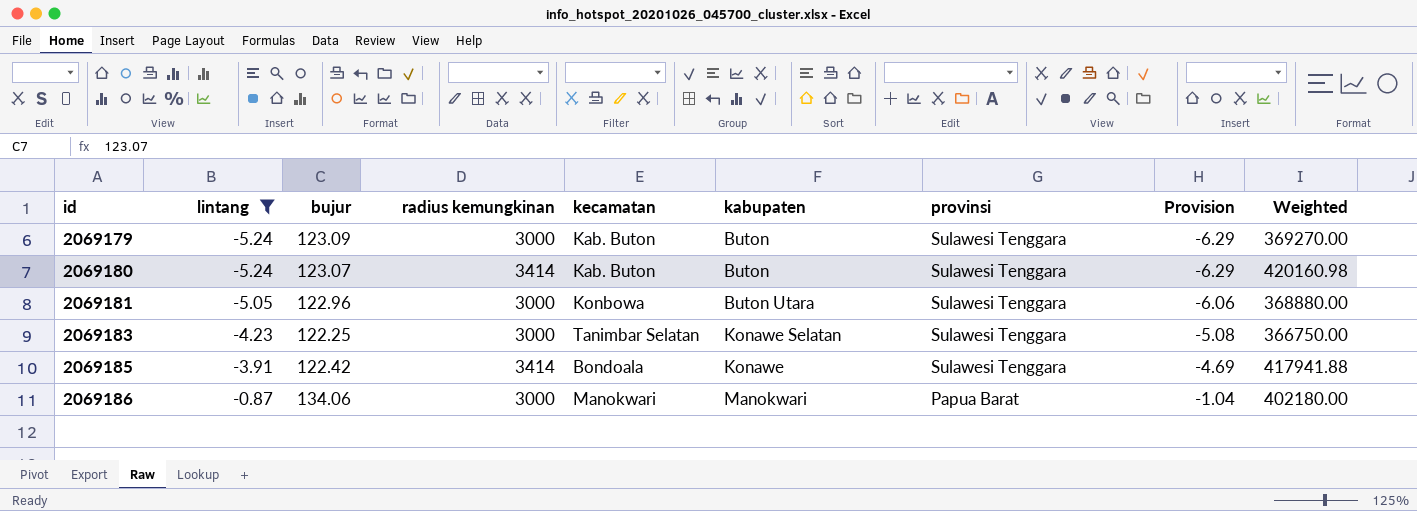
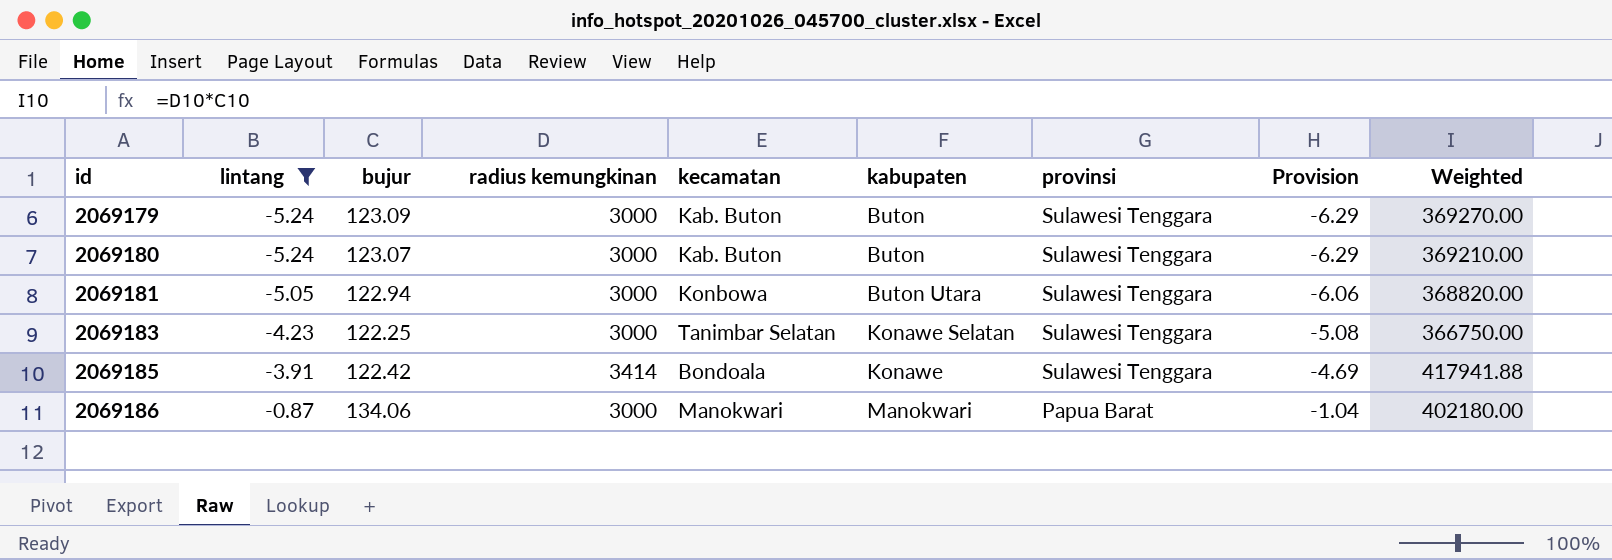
2069180 | radius kemungkinan: 3414 -> 3000
2069180 | Weighted: 420160.98 -> 369210.00
2069181 | bujur: 122.96 -> 122.94
2069181 | Weighted: 368880.00 -> 368820.00

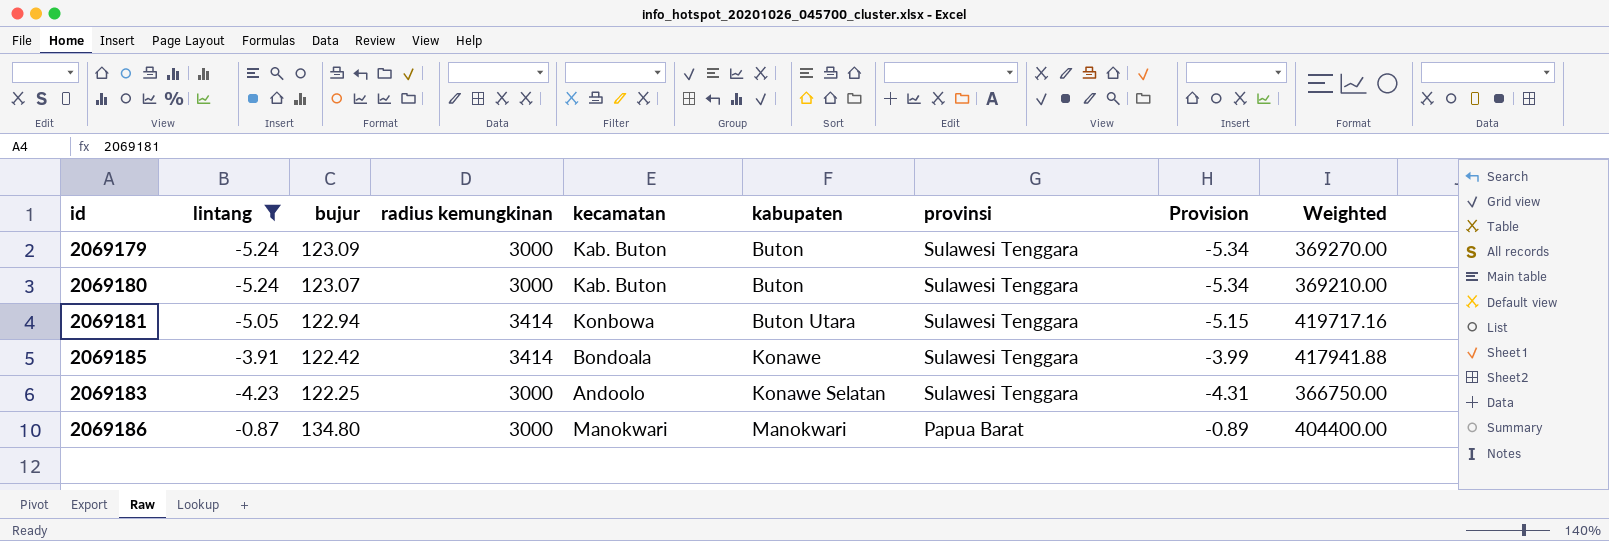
row order: id ascending -> kabupaten ascending
column Provision | formula: [lintang] * 1.2 -> [lintang] * 1.02
2069181 | radius kemungkinan: 3000 -> 3414
2069181 | Weighted: 368820.00 -> 419717.16
2069183 | kecamatan: Tanimbar Selatan -> Andoolo
2069186 | bujur: 134.06 -> 134.80
2069186 | Weighted: 402180.00 -> 404400.00

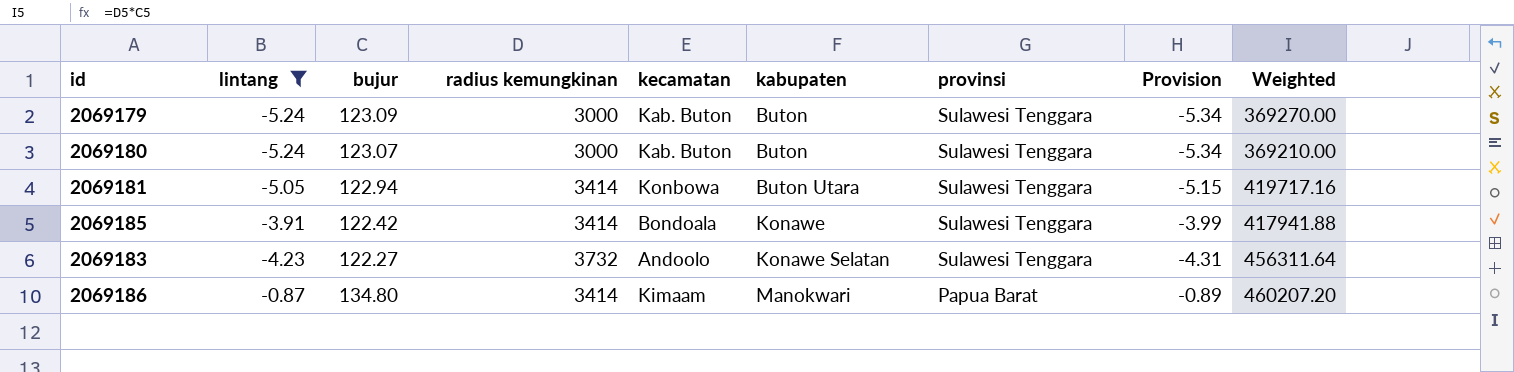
2069183 | bujur: 122.25 -> 122.27
2069183 | radius kemungkinan: 3000 -> 3732
2069183 | Weighted: 366750.00 -> 456311.64
2069186 | radius kemungkinan: 3000 -> 3414
2069186 | kecamatan: Manokwari -> Kimaam
2069186 | Weighted: 404400.00 -> 460207.20

